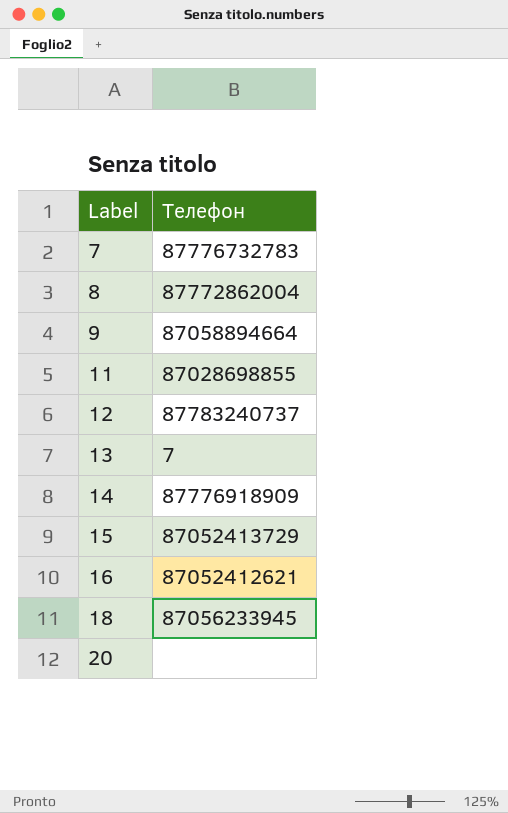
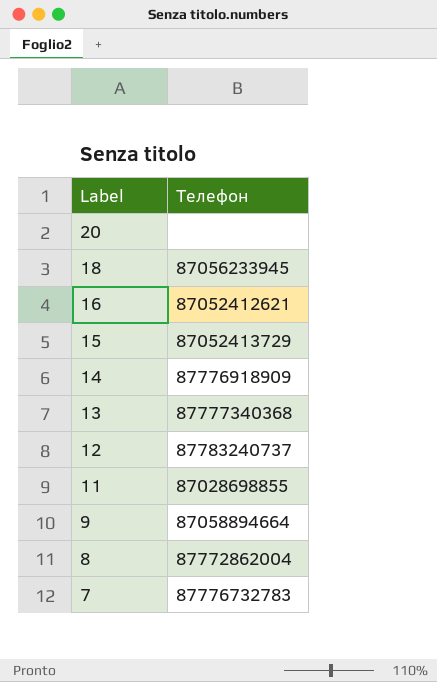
row order: Label ascending -> Label descending
13 | Телефон: 7 -> 87777340368

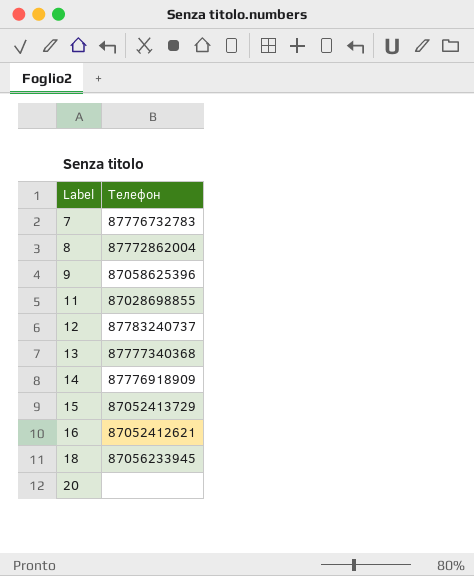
row order: Label descending -> Label ascending
9 | Телефон: 87058894664 -> 87058625396

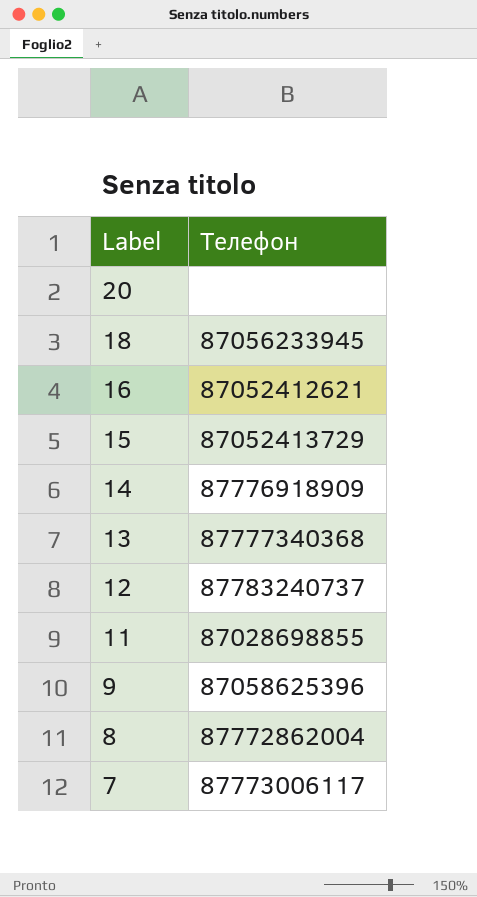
row order: Label ascending -> Label descending
7 | Телефон: 87776732783 -> 87773006117

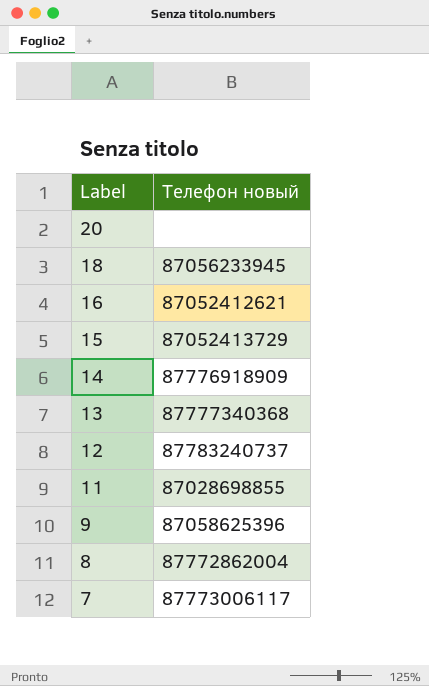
column name: Телефон -> Телефон новый

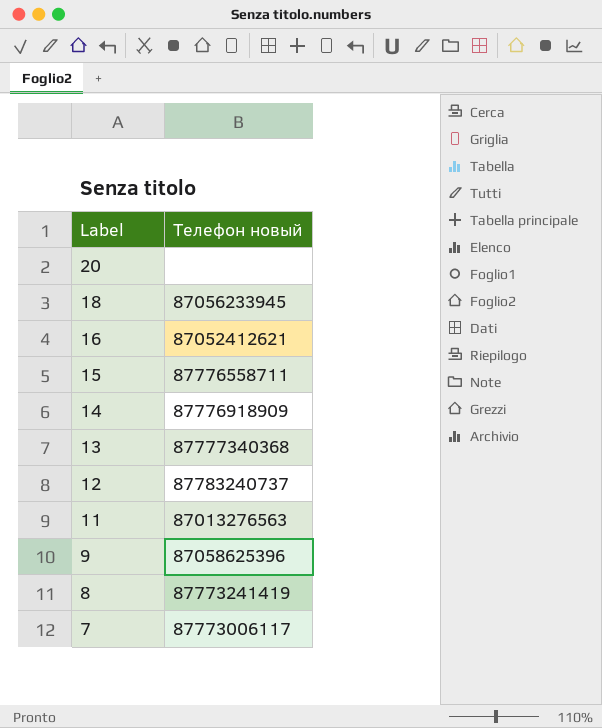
15 | Телефон новый: 87052413729 -> 87776558711
11 | Телефон новый: 87028698855 -> 87013276563
8 | Телефон новый: 87772862004 -> 87773241419

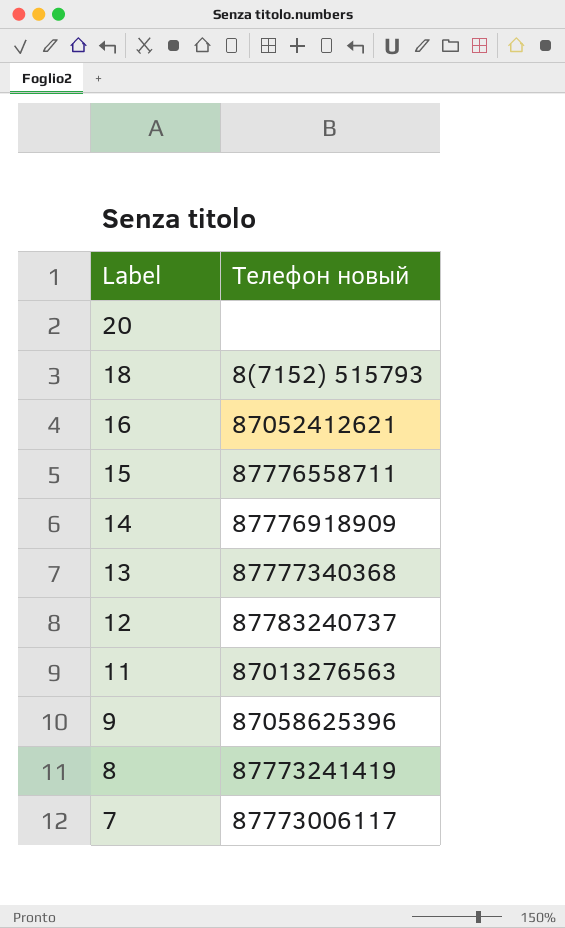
18 | Телефон новый: 87056233945 -> 8(7152) 515793

